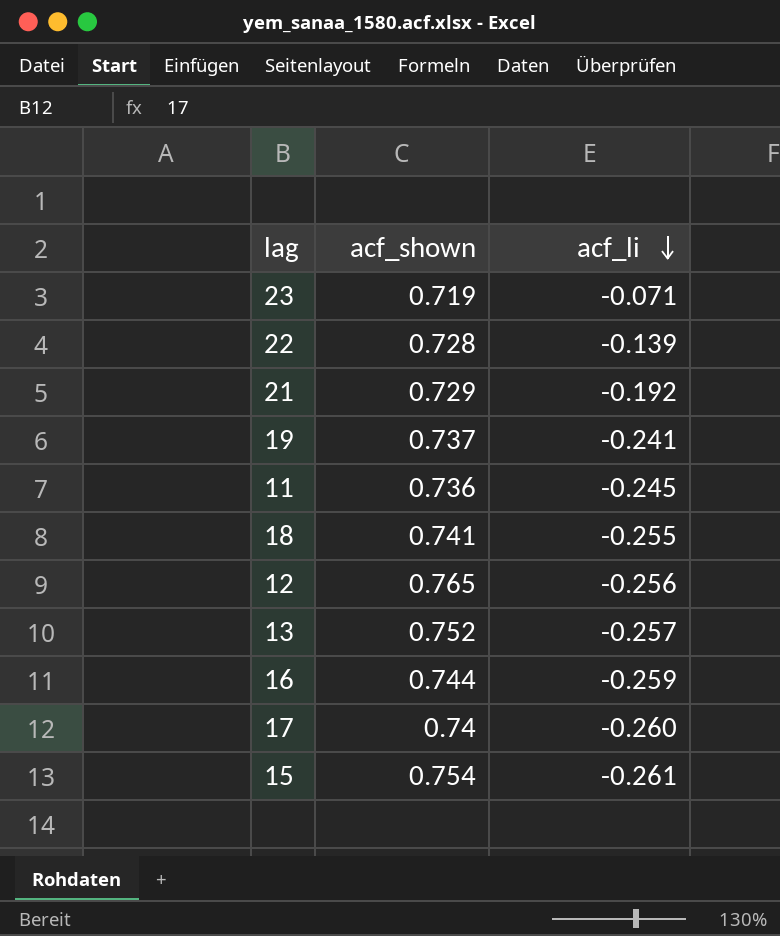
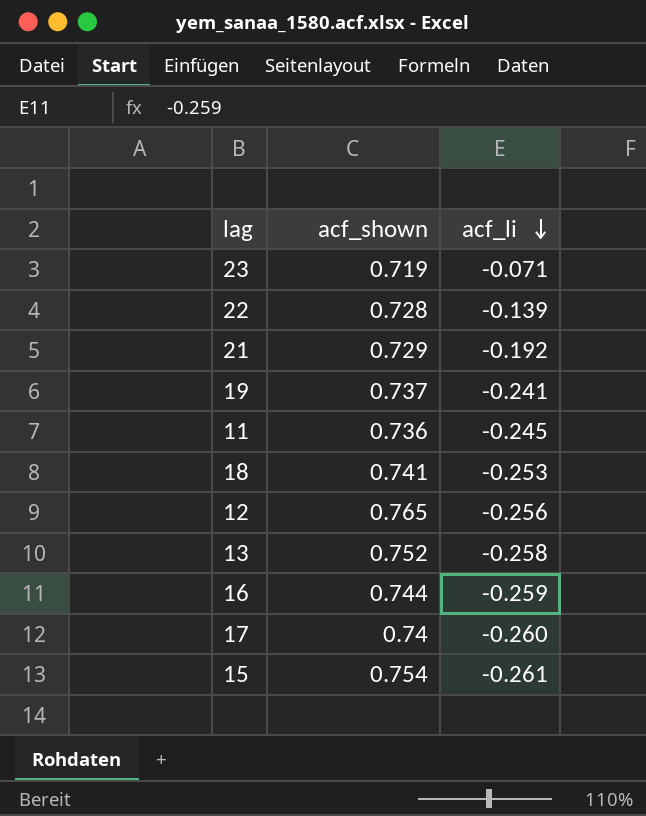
18 | acf_li: -0.255 -> -0.253
13 | acf_li: -0.257 -> -0.258

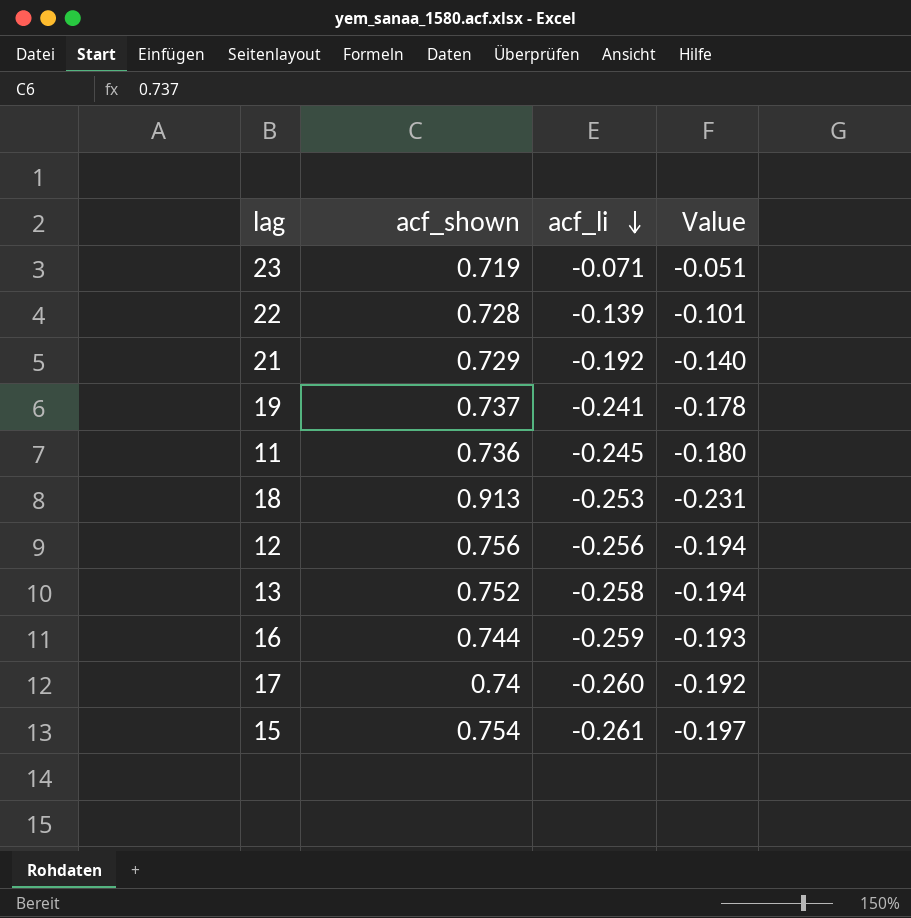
column Value | formula: none -> [acf_shown] * [acf_li]
18 | acf_shown: 0.741 -> 0.913
12 | acf_shown: 0.765 -> 0.756

